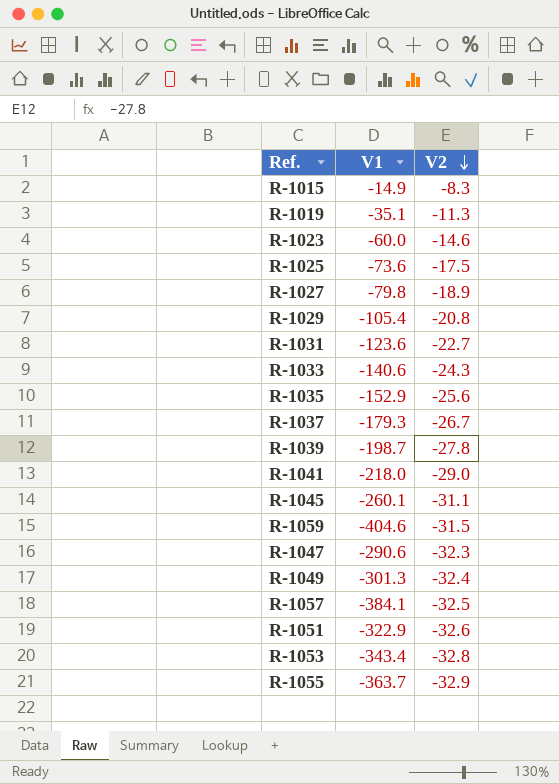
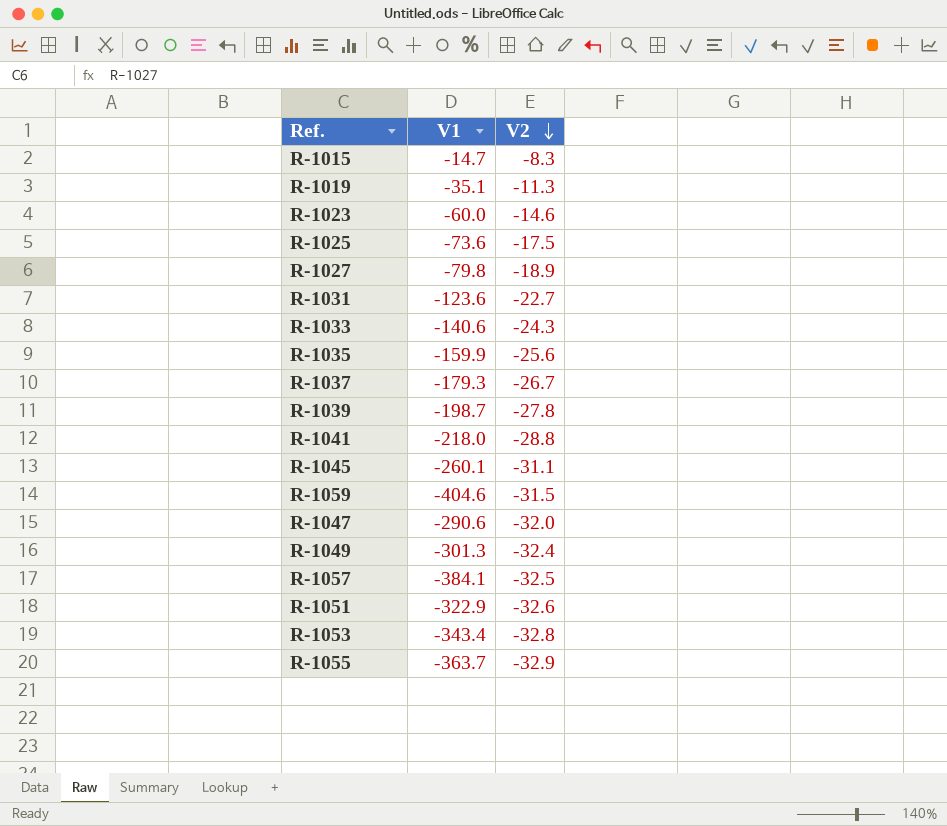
row R-1029: -105.4 | -20.8 -> none
R-1015 | V1: -14.9 -> -14.7
R-1035 | V1: -152.9 -> -159.9
R-1041 | V2: -29.0 -> -28.8
R-1047 | V2: -32.3 -> -32.0

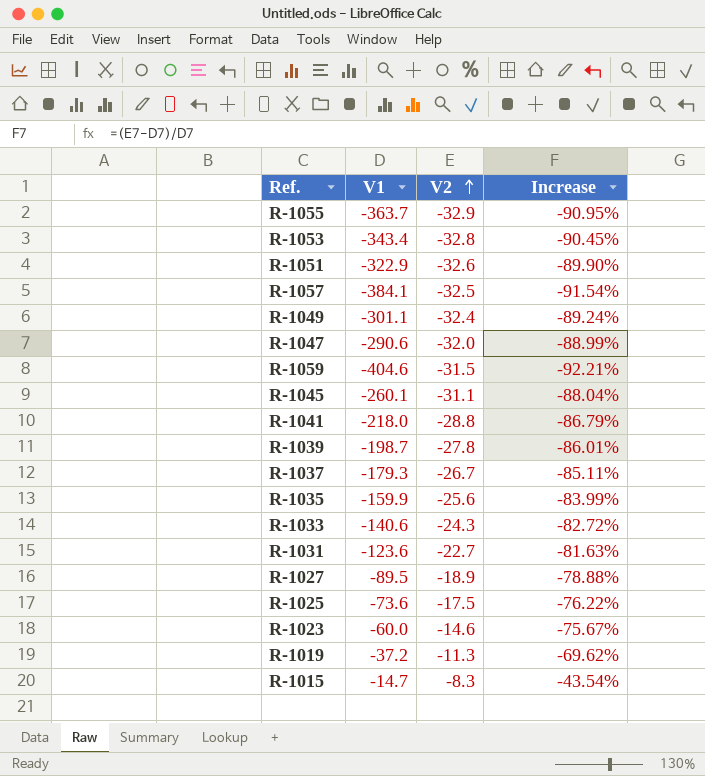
row order: V2 descending -> V2 ascending
column Increase | formula: none -> ([V2] - [V1]) / [V1]
R-1049 | V1: -301.3 -> -301.1
R-1027 | V1: -79.8 -> -89.5
R-1019 | V1: -35.1 -> -37.2

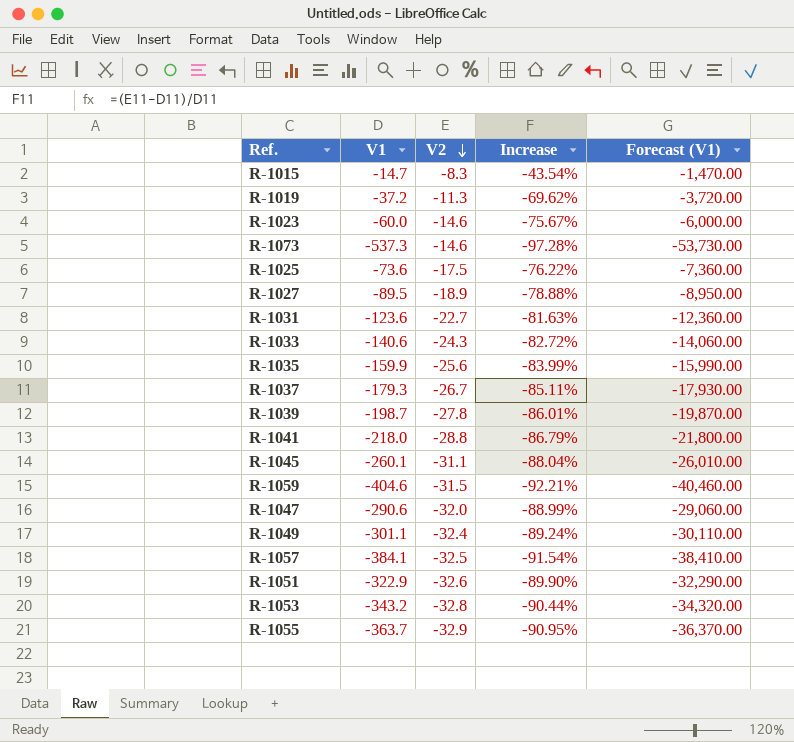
row order: V2 ascending -> V2 descending
column Forecast (V1) | formula: none -> [V1] * 100
row R-1073: none -> -537.3 | -14.6 | -97.28% | -53,730.00
R-1053 | V1: -343.4 -> -343.2
R-1053 | Increase: -90.45% -> -90.44%

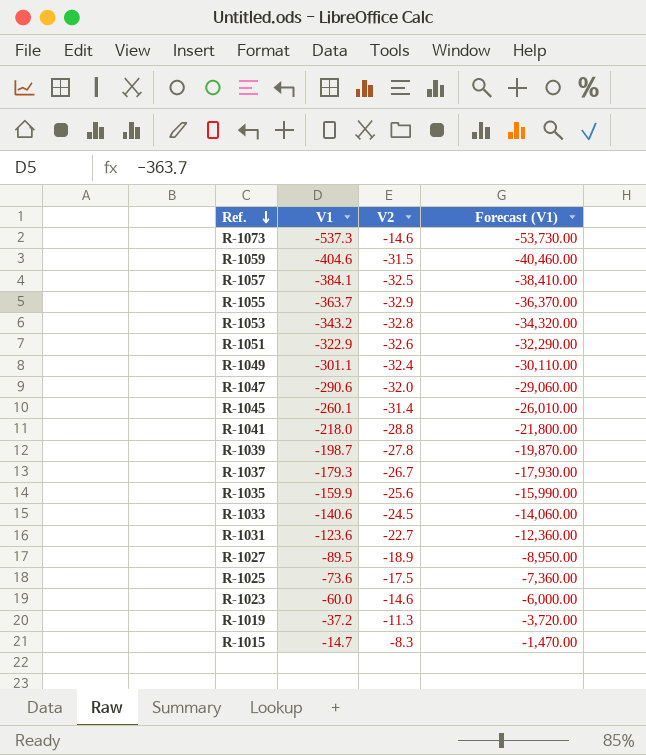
row order: V2 descending -> Ref. descending
column Increase | formula: ([V2] - [V1]) / [V1] -> none
R-1045 | V2: -31.1 -> -31.4
R-1033 | V2: -24.3 -> -24.5

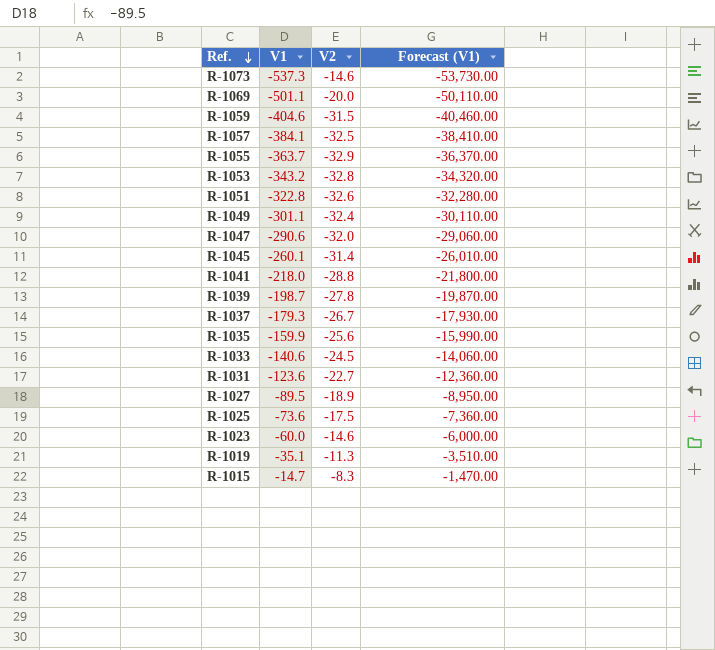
row R-1069: none -> -501.1 | -20.0 | -50,110.00
R-1051 | V1: -322.9 -> -322.8
R-1051 | Forecast (V1): -32,290.00 -> -32,280.00
R-1019 | V1: -37.2 -> -35.1
R-1019 | Forecast (V1): -3,720.00 -> -3,510.00

